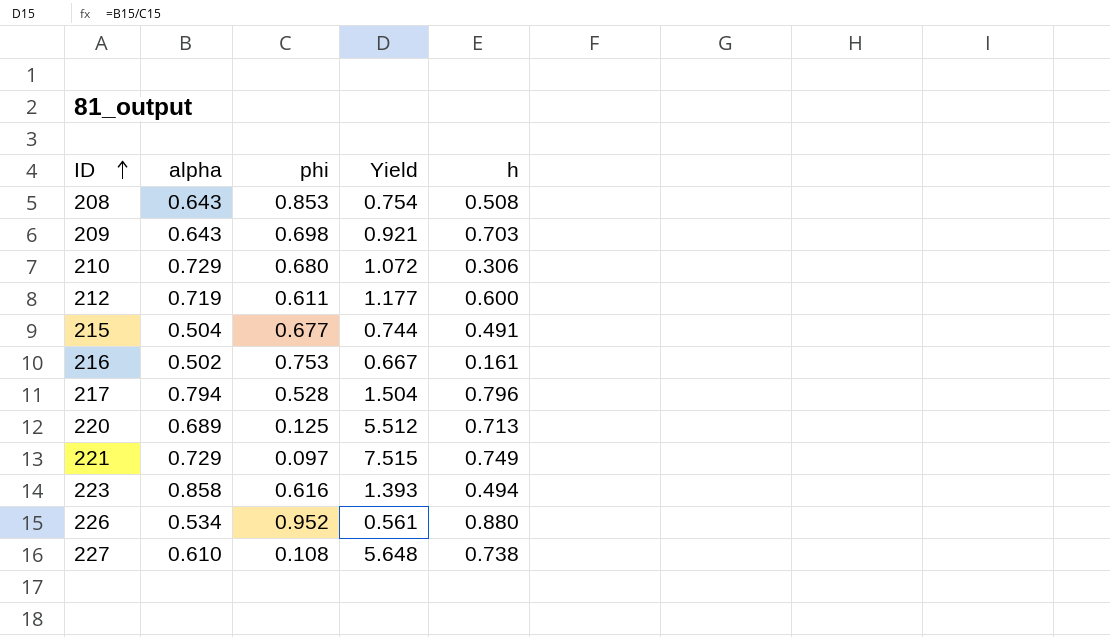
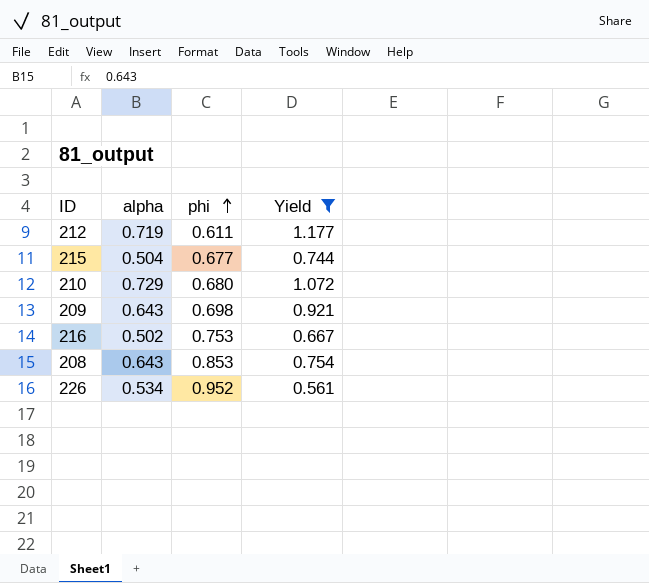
filter: none -> Yield <= 1.177
row order: ID ascending -> phi ascending
column h | position: 5 -> none

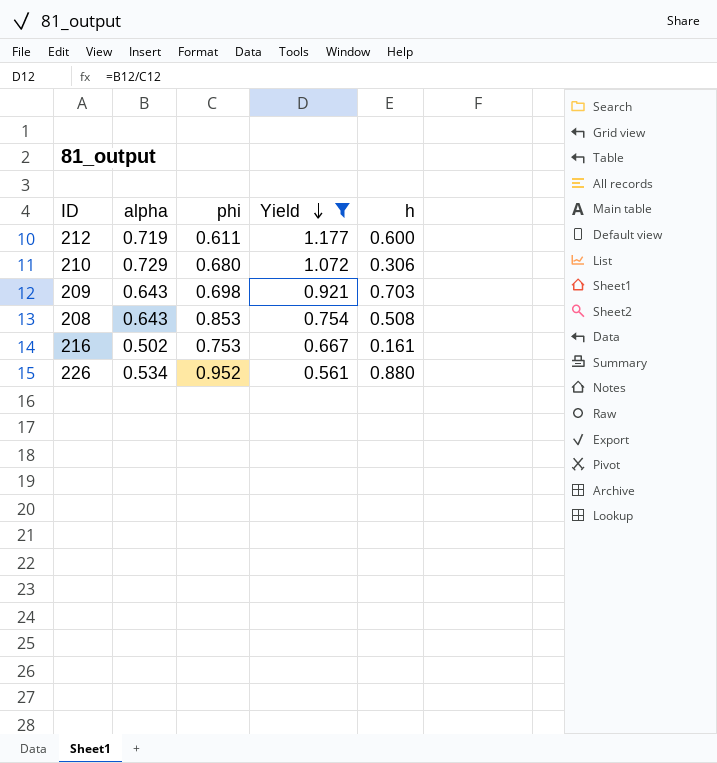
row order: phi ascending -> Yield descending
column h | position: none -> 5
row 215: 0.504 | 0.677 | 0.744 -> none

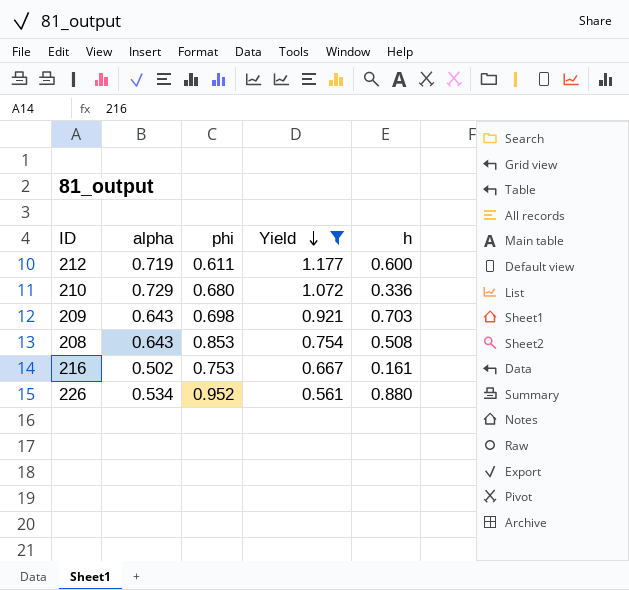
210 | h: 0.306 -> 0.336

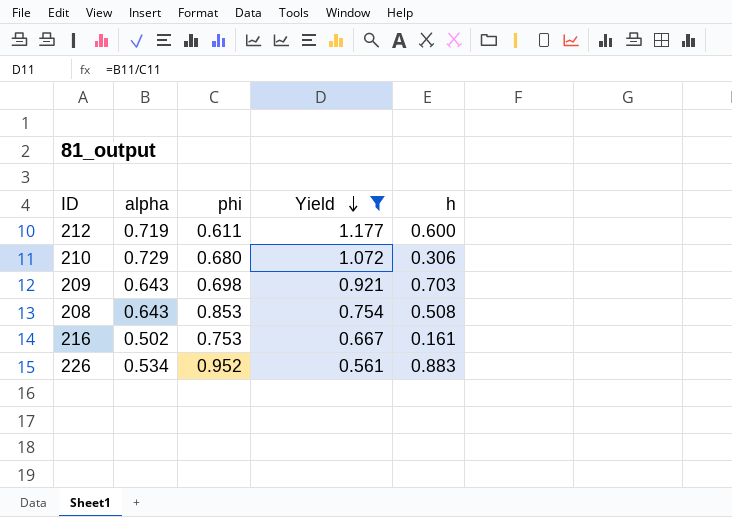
210 | h: 0.336 -> 0.306
226 | h: 0.880 -> 0.883

